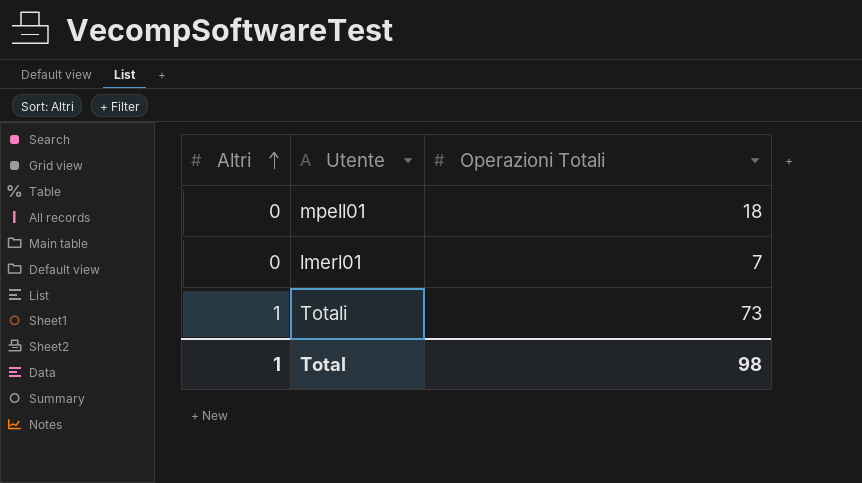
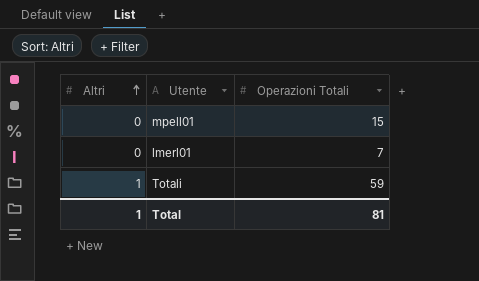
mpell01 | Operazioni Totali: 18 -> 15
Totali | Operazioni Totali: 73 -> 59
Total | Operazioni Totali: 98 -> 81

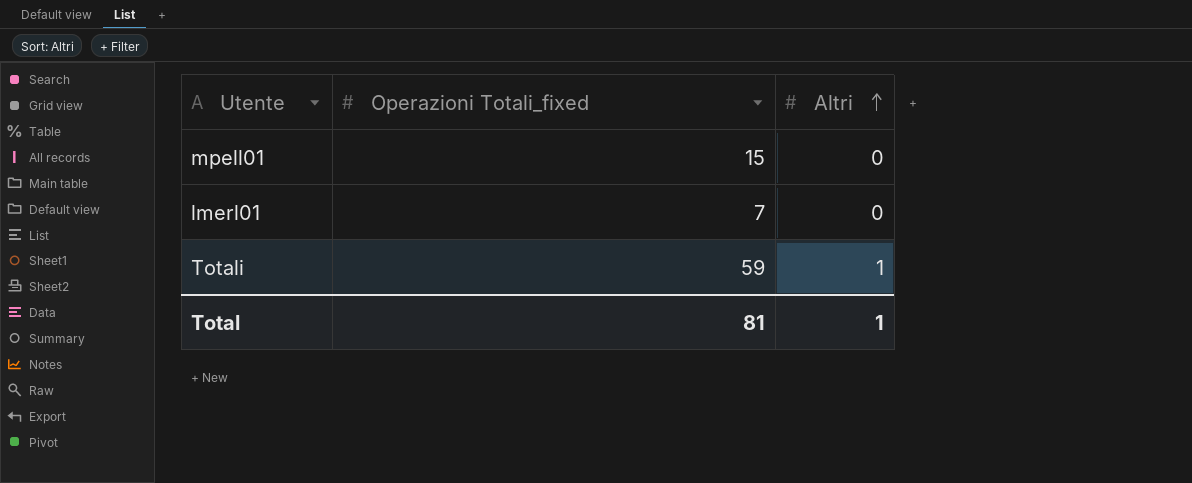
column name: Operazioni Totali -> Operazioni Totali_fixed
column Altri | position: 1 -> 3

